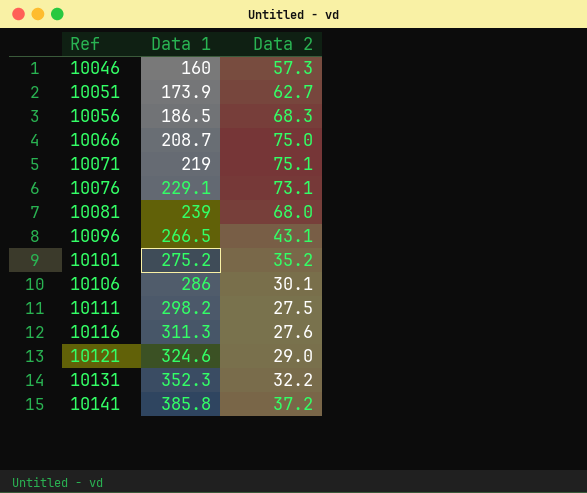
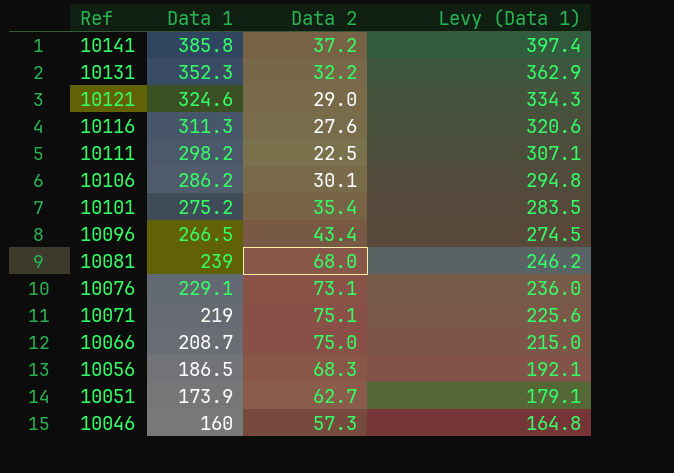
row order: Ref ascending -> Ref descending
column Levy (Data 1) | formula: none -> [Data 1] * 1.03
10111 | Data 2: 27.5 -> 22.5
10106 | Data 1: 286 -> 286.2
10101 | Data 2: 35.2 -> 35.4
10096 | Data 2: 43.1 -> 43.4

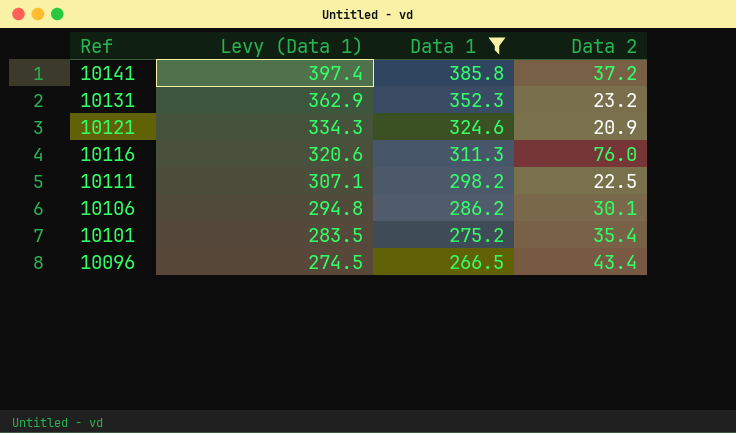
filter: none -> Data 1 >= 266.5
column Levy (Data 1) | position: 4 -> 2
10131 | Data 2: 32.2 -> 23.2
10121 | Data 2: 29.0 -> 20.9
10116 | Data 2: 27.6 -> 76.0

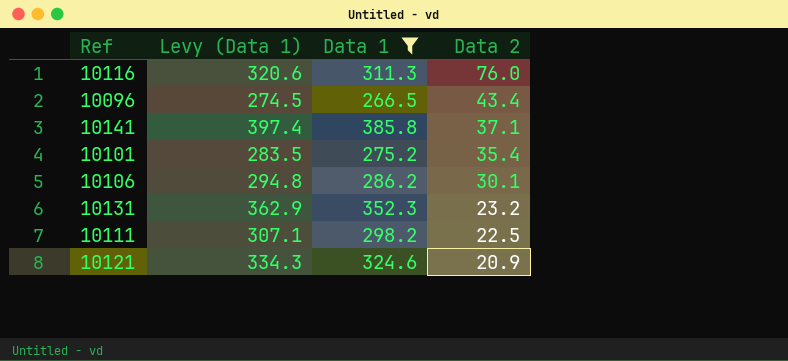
row order: Ref descending -> Data 2 descending
10141 | Data 2: 37.2 -> 37.1

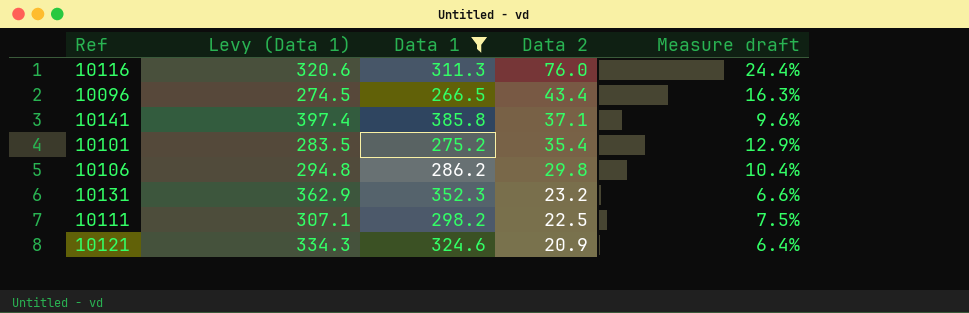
column Measure draft | formula: none -> [Data 2] / [Data 1]
10106 | Data 2: 30.1 -> 29.8

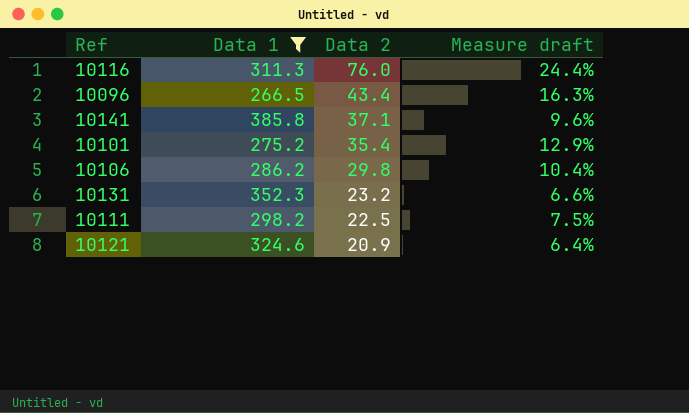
column Levy (Data 1) | formula: [Data 1] * 1.03 -> none

